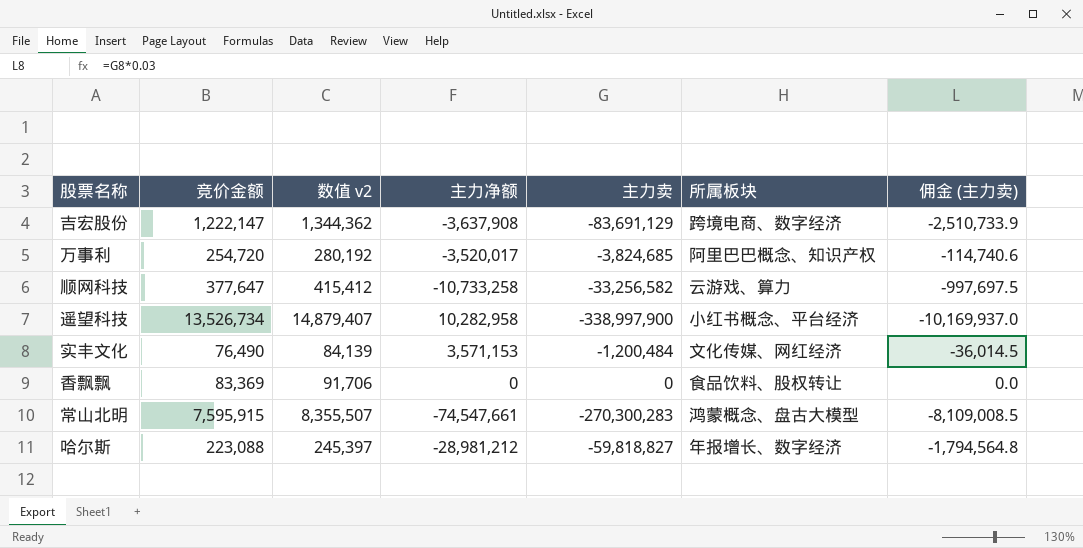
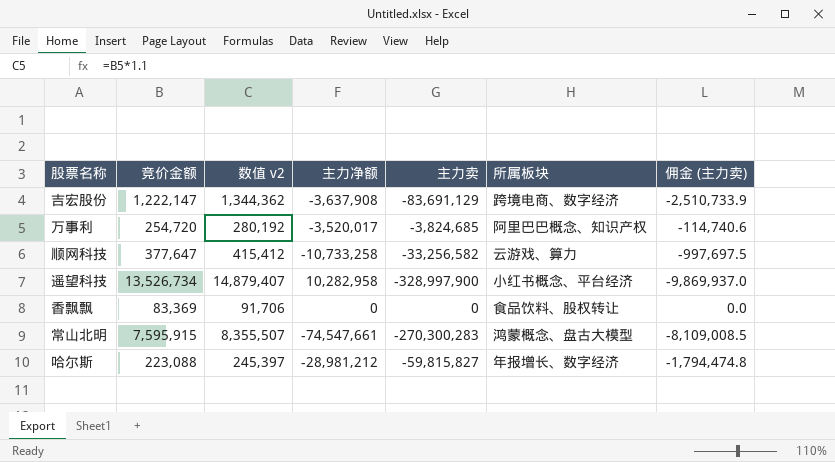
row 实丰文化: 76,490 | 84,139 | 3,571,153 | -1,200,484 | 文化传媒、网红经济 | -36,014.5 -> none
遥望科技 | 主力卖: -338,997,900 -> -328,997,900
遥望科技 | 佣金 (主力卖): -10,169,937.0 -> -9,869,937.0
哈尔斯 | 主力卖: -59,818,827 -> -59,815,827
哈尔斯 | 佣金 (主力卖): -1,794,564.8 -> -1,794,474.8

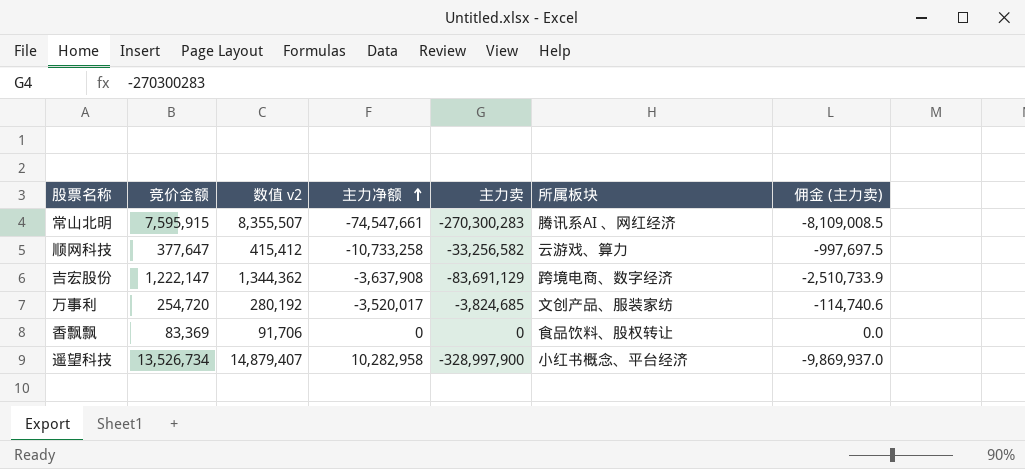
row order: none -> 主力净额 ascending
row 哈尔斯: 223,088 | 245,397 | -28,981,212 | -59,815,827 | 年报增长、数字经济 | -1,794,474.8 -> none
常山北明 | 所属板块: 鸿蒙概念、盘古大模型 -> 腾讯系AI 、网红经济
万事利 | 所属板块: 阿里巴巴概念、知识产权 -> 文创产品、服装家纺

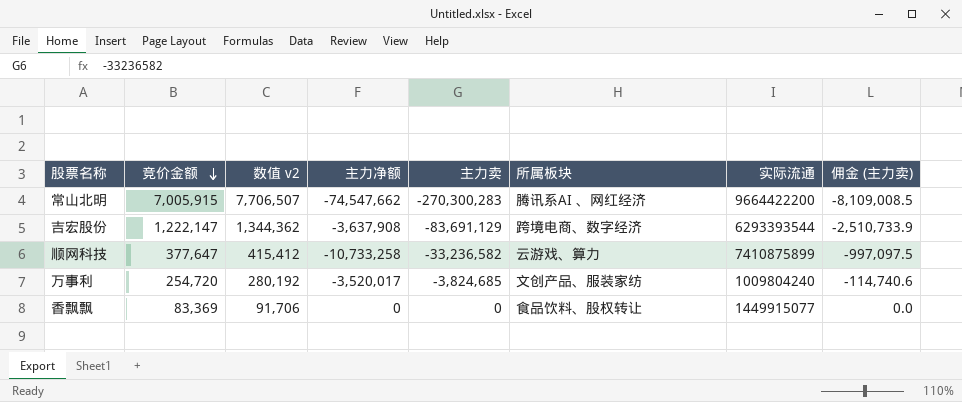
row order: 主力净额 ascending -> 竞价金额 descending
column 实际流通 | position: none -> 7
row 遥望科技: 13,526,734 | 14,879,407 | 10,282,958 | -328,997,900 | 小红书概念、平台经济 | -9,869,937.0 -> none
常山北明 | 竞价金额: 7,595,915 -> 7,005,915
常山北明 | 数值 v2: 8,355,507 -> 7,706,507
常山北明 | 主力净额: -74,547,661 -> -74,547,662
顺网科技 | 主力卖: -33,256,582 -> -33,236,582
顺网科技 | 佣金 (主力卖): -997,697.5 -> -997,097.5

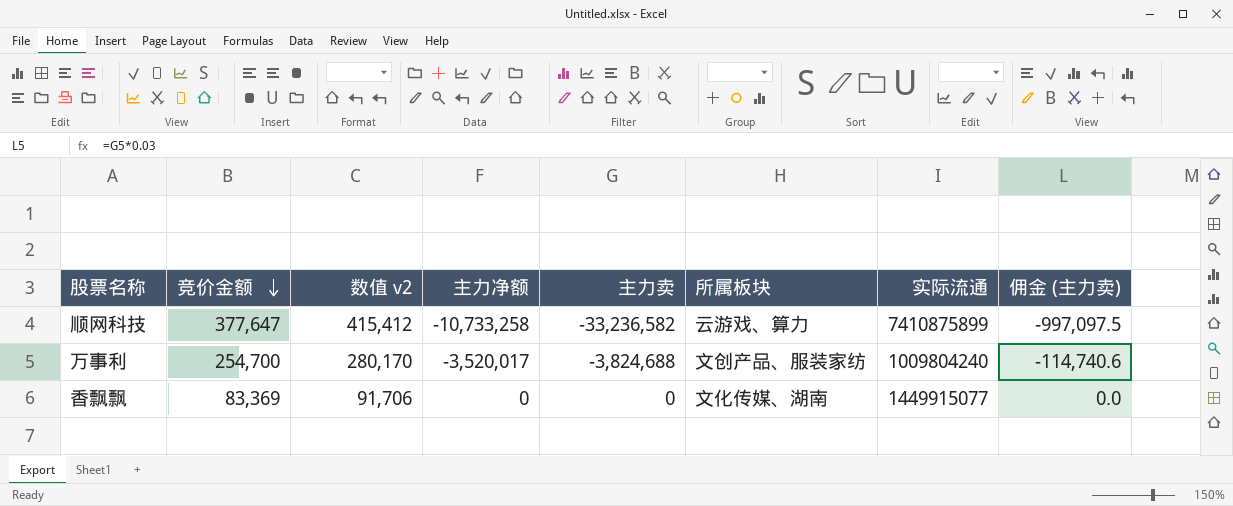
row 常山北明: 7,005,915 | 7,706,507 | -74,547,662 | -270,300,283 | 腾讯系AI 、网红经济 | 9664422200 | -8,109,008.5 -> none
row 吉宏股份: 1,222,147 | 1,344,362 | -3,637,908 | -83,691,129 | 跨境电商、数字经济 | 6293393544 | -2,510,733.9 -> none
万事利 | 竞价金额: 254,720 -> 254,700
万事利 | 数值 v2: 280,192 -> 280,170
万事利 | 主力卖: -3,824,685 -> -3,824,688
香飘飘 | 所属板块: 食品饮料、股权转让 -> 文化传媒、湖南

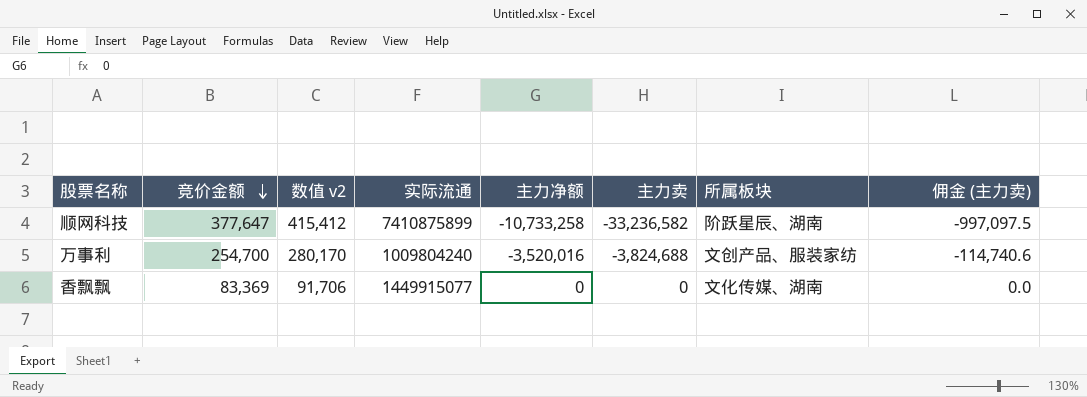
column 实际流通 | position: 7 -> 4
顺网科技 | 所属板块: 云游戏、算力 -> 阶跃星辰、湖南
万事利 | 主力净额: -3,520,017 -> -3,520,016

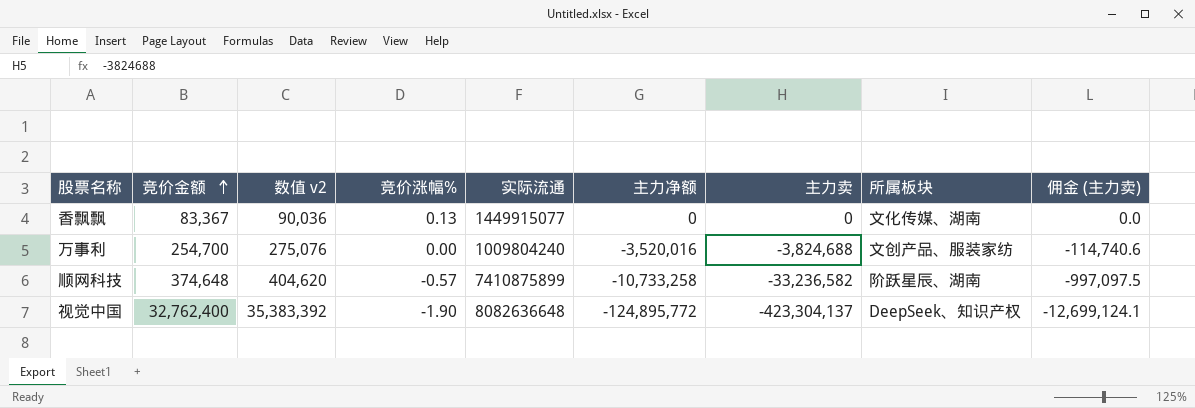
row order: 竞价金额 descending -> 竞价金额 ascending
column 数值 v2 | formula: [竞价金额] * 1.1 -> [竞价金额] * 1.08
column 竞价涨幅% | position: none -> 4
香飘飘 | 竞价金额: 83,369 -> 83,367
顺网科技 | 竞价金额: 377,647 -> 374,648
row 视觉中国: none -> 32,762,400 | 35,383,392 | -1.90 | 8082636648 | -124,895,772 | -423,304,137 | DeepSeek、知识产权 | -12,699,124.1

